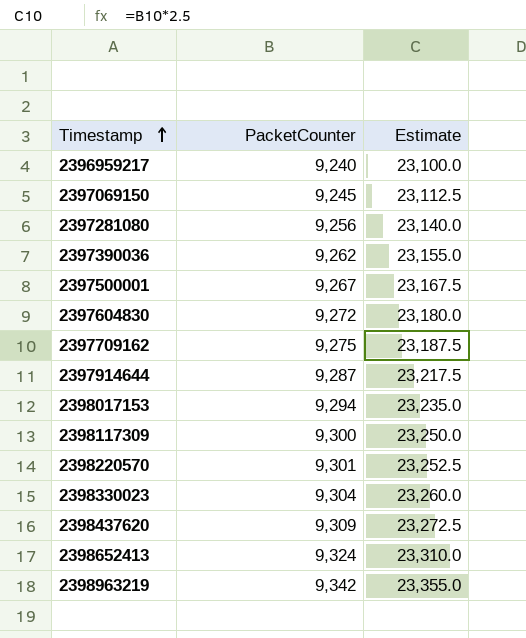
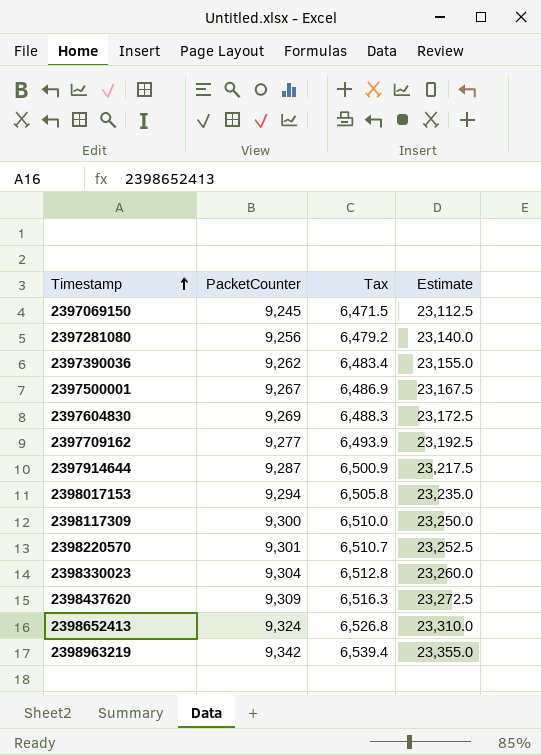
column Tax | formula: none -> [PacketCounter] * 0.7
row 2396959217: 9,240 | 23,100.0 -> none
2397604830 | PacketCounter: 9,272 -> 9,269
2397604830 | Estimate: 23,180.0 -> 23,172.5
2397709162 | PacketCounter: 9,275 -> 9,277
2397709162 | Estimate: 23,187.5 -> 23,192.5

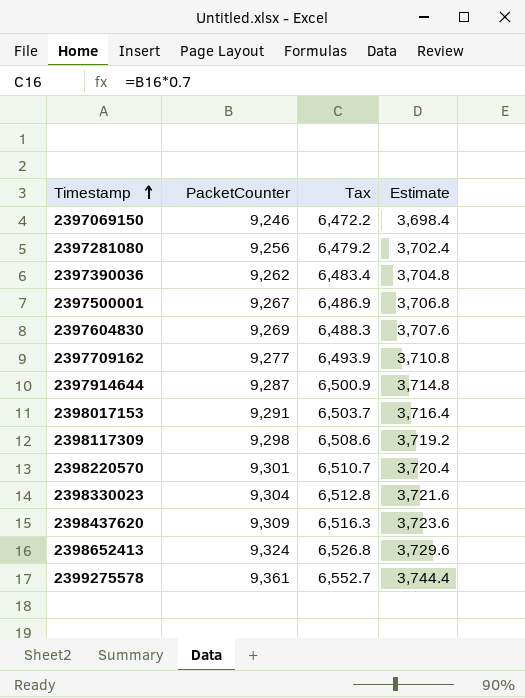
column Estimate | formula: [PacketCounter] * 2.5 -> [PacketCounter] * 0.4
row 2398963219: 9,342 | 6,539.4 | 23,355.0 -> none
2397069150 | PacketCounter: 9,245 -> 9,246
2397069150 | Tax: 6,471.5 -> 6,472.2
2398017153 | PacketCounter: 9,294 -> 9,291
2398017153 | Tax: 6,505.8 -> 6,503.7
2398117309 | PacketCounter: 9,300 -> 9,298
2398117309 | Tax: 6,510.0 -> 6,508.6
row 2399275578: none -> 9,361 | 6,552.7 | 3,744.4

